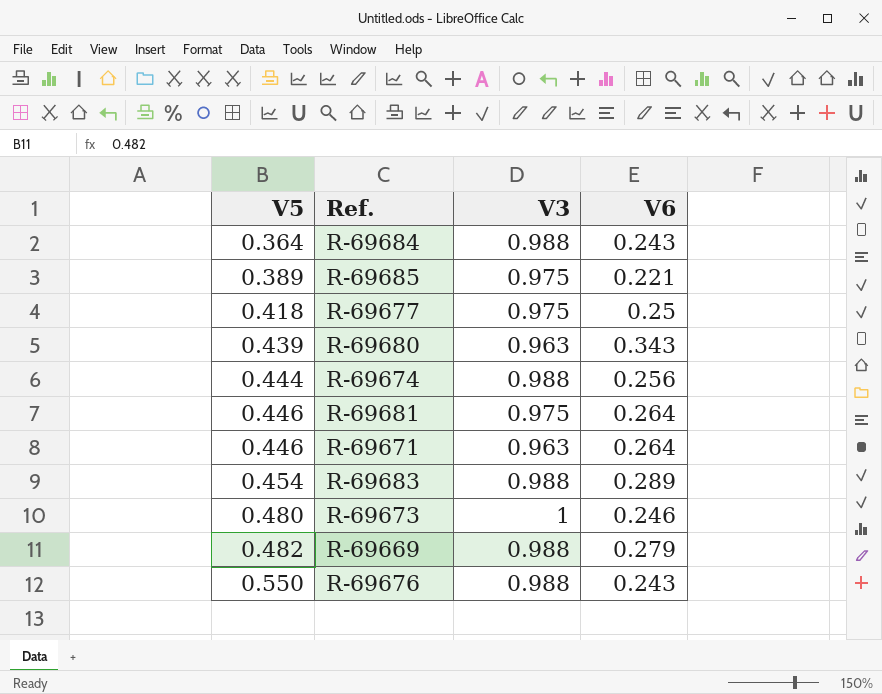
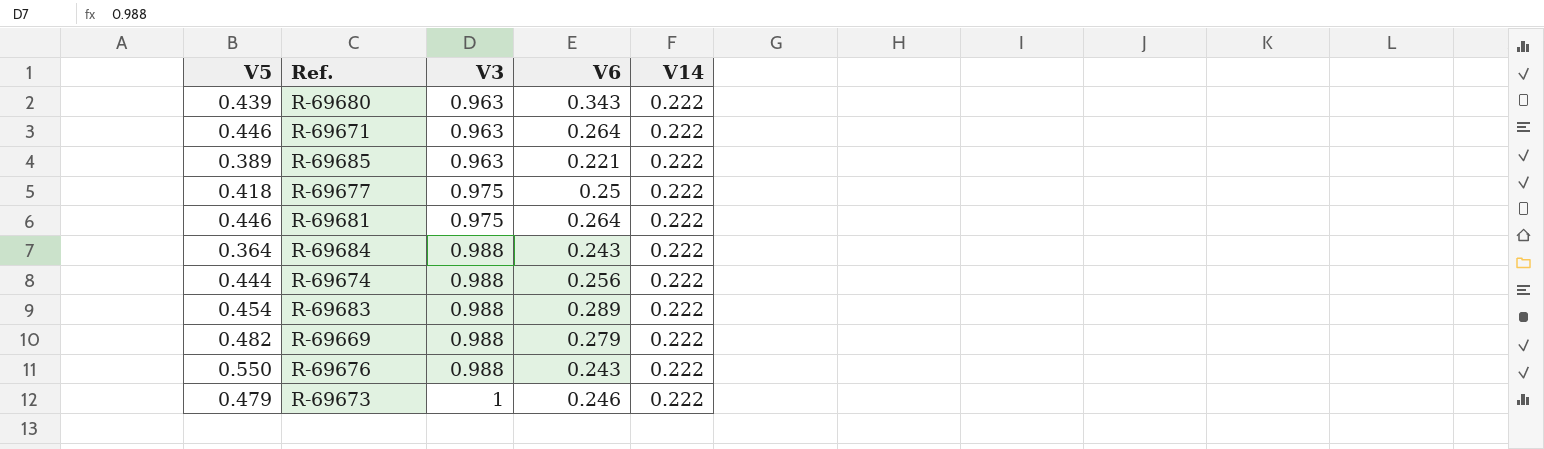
row order: V5 ascending -> V3 ascending
column V14 | position: none -> 5
R-69685 | V3: 0.975 -> 0.963
R-69673 | V5: 0.480 -> 0.479

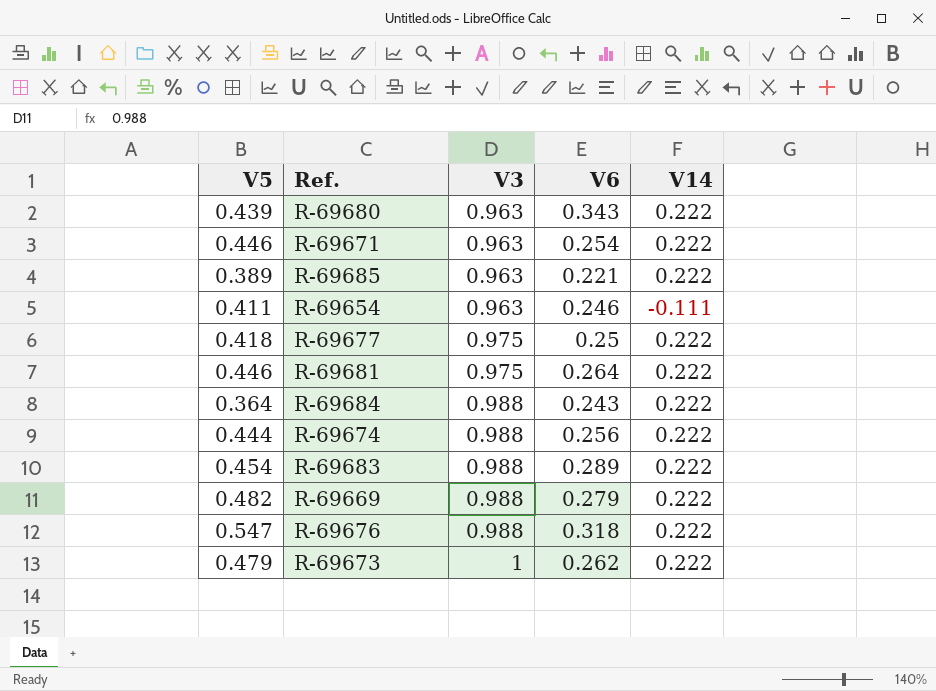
R-69671 | V6: 0.264 -> 0.254
row R-69654: none -> 0.411 | 0.963 | 0.246 | -0.111
R-69676 | V5: 0.550 -> 0.547
R-69676 | V6: 0.243 -> 0.318
R-69673 | V6: 0.246 -> 0.262

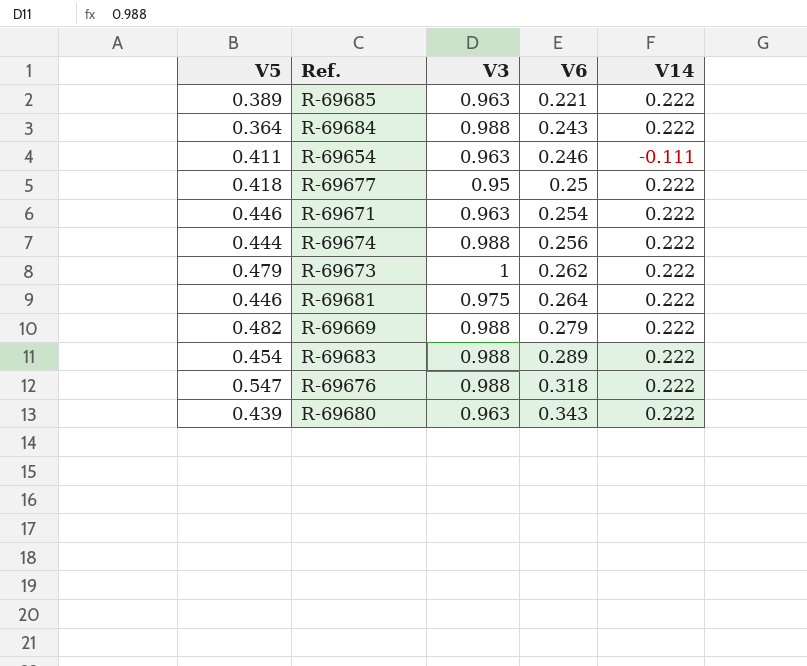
row order: V3 ascending -> V6 ascending
R-69677 | V3: 0.975 -> 0.95

